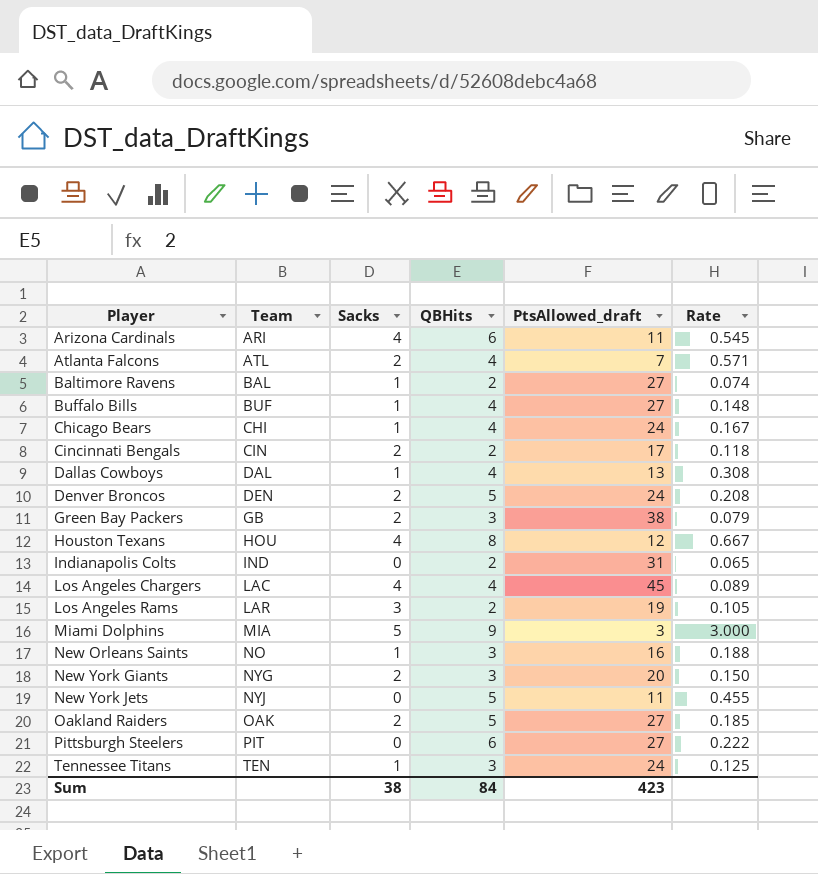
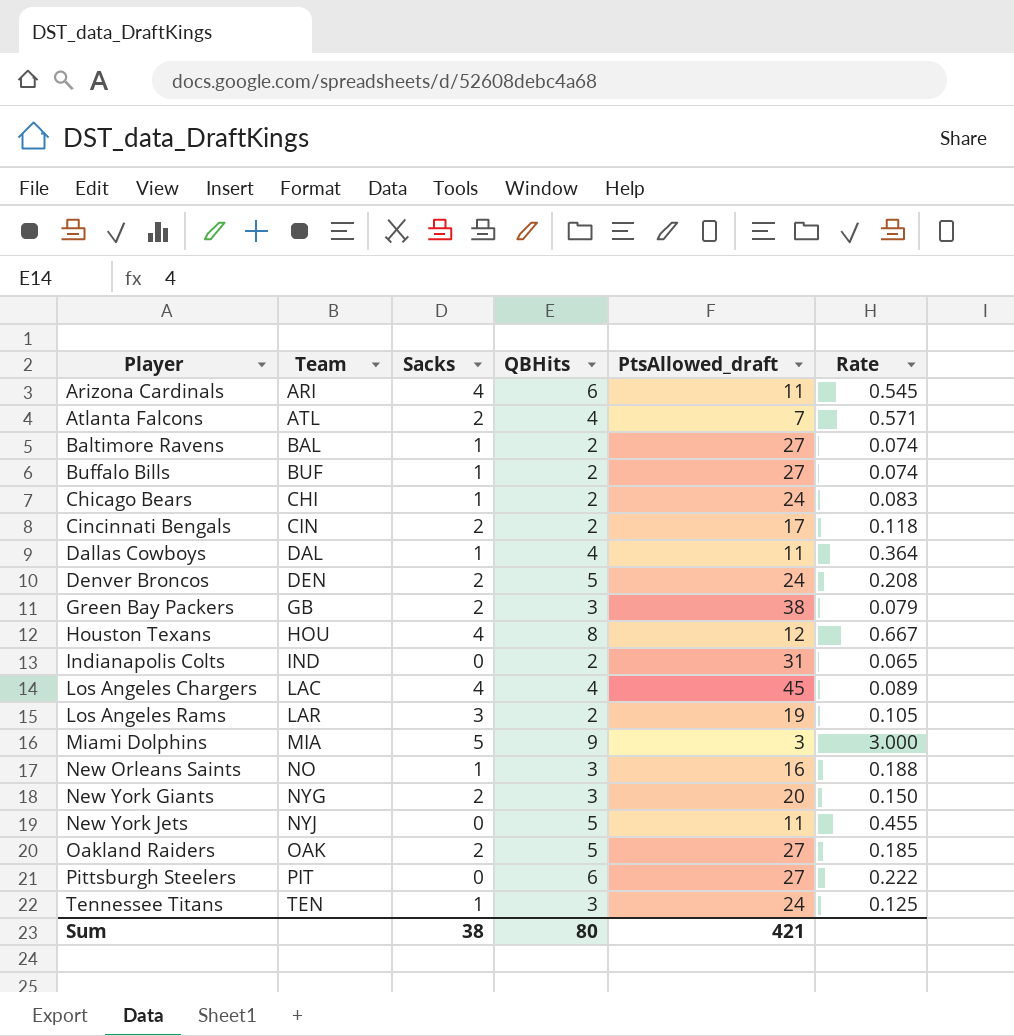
Buffalo Bills | QBHits: 4 -> 2
Buffalo Bills | Rate: 0.148 -> 0.074
Chicago Bears | QBHits: 4 -> 2
Chicago Bears | Rate: 0.167 -> 0.083
Dallas Cowboys | PtsAllowed_draft: 13 -> 11
Dallas Cowboys | Rate: 0.308 -> 0.364
Sum | QBHits: 84 -> 80
Sum | PtsAllowed_draft: 423 -> 421

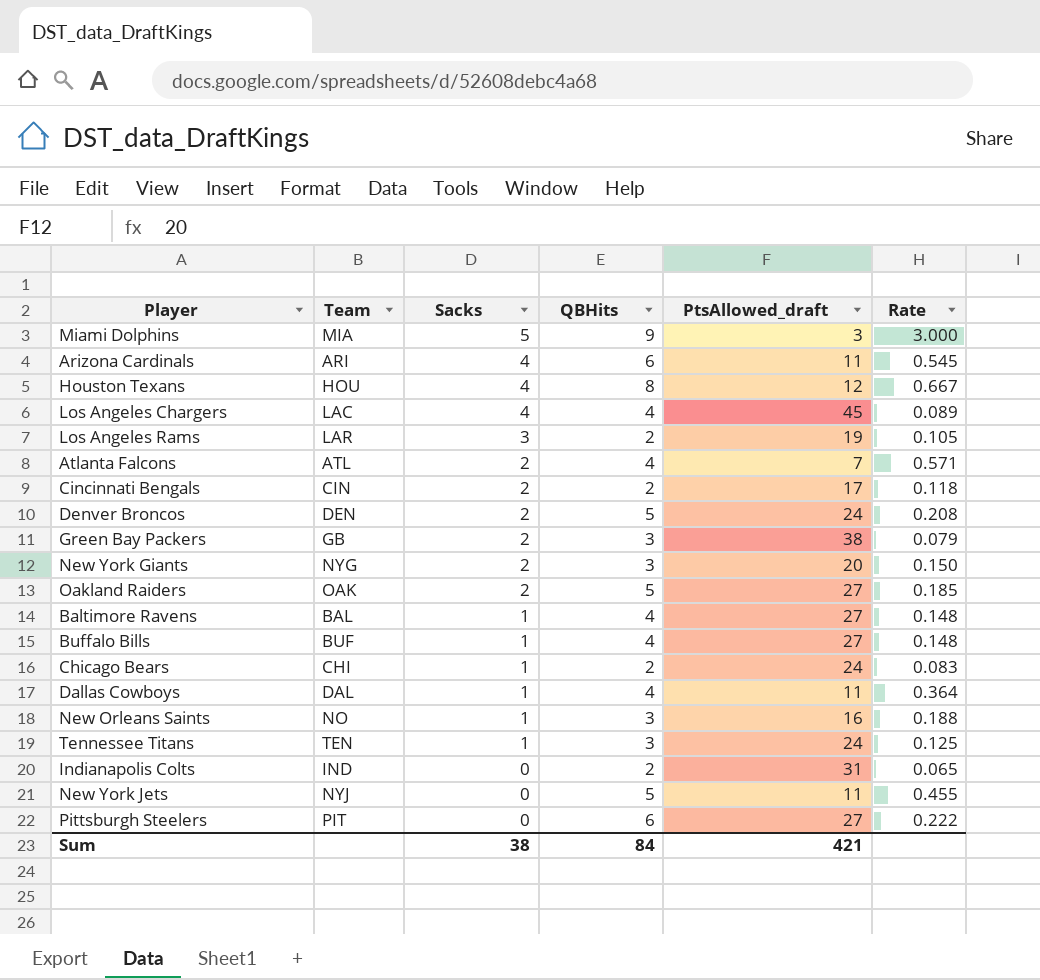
row order: Player ascending -> Sacks descending
Baltimore Ravens | QBHits: 2 -> 4
Baltimore Ravens | Rate: 0.074 -> 0.148
Buffalo Bills | QBHits: 2 -> 4
Buffalo Bills | Rate: 0.074 -> 0.148
Sum | QBHits: 80 -> 84

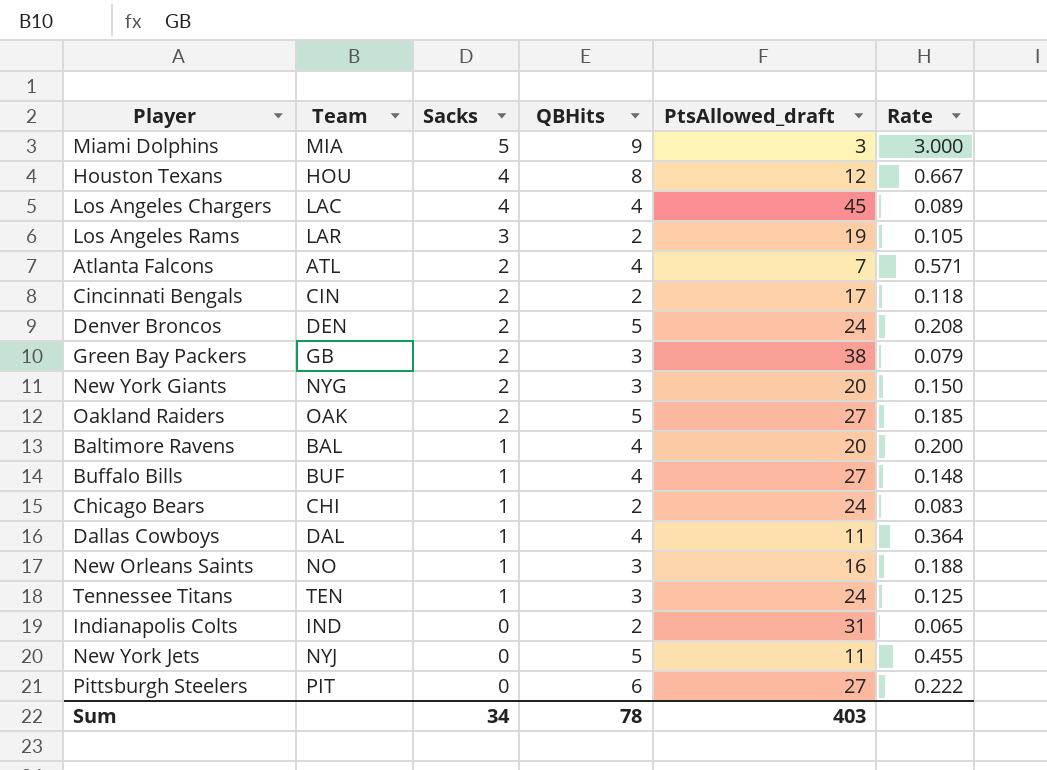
row Arizona Cardinals: ARI | 4 | 6 | 11 | 0.545 -> none
Baltimore Ravens | PtsAllowed_draft: 27 -> 20
Baltimore Ravens | Rate: 0.148 -> 0.200
Sum | Sacks: 38 -> 34
Sum | QBHits: 84 -> 78
Sum | PtsAllowed_draft: 421 -> 403

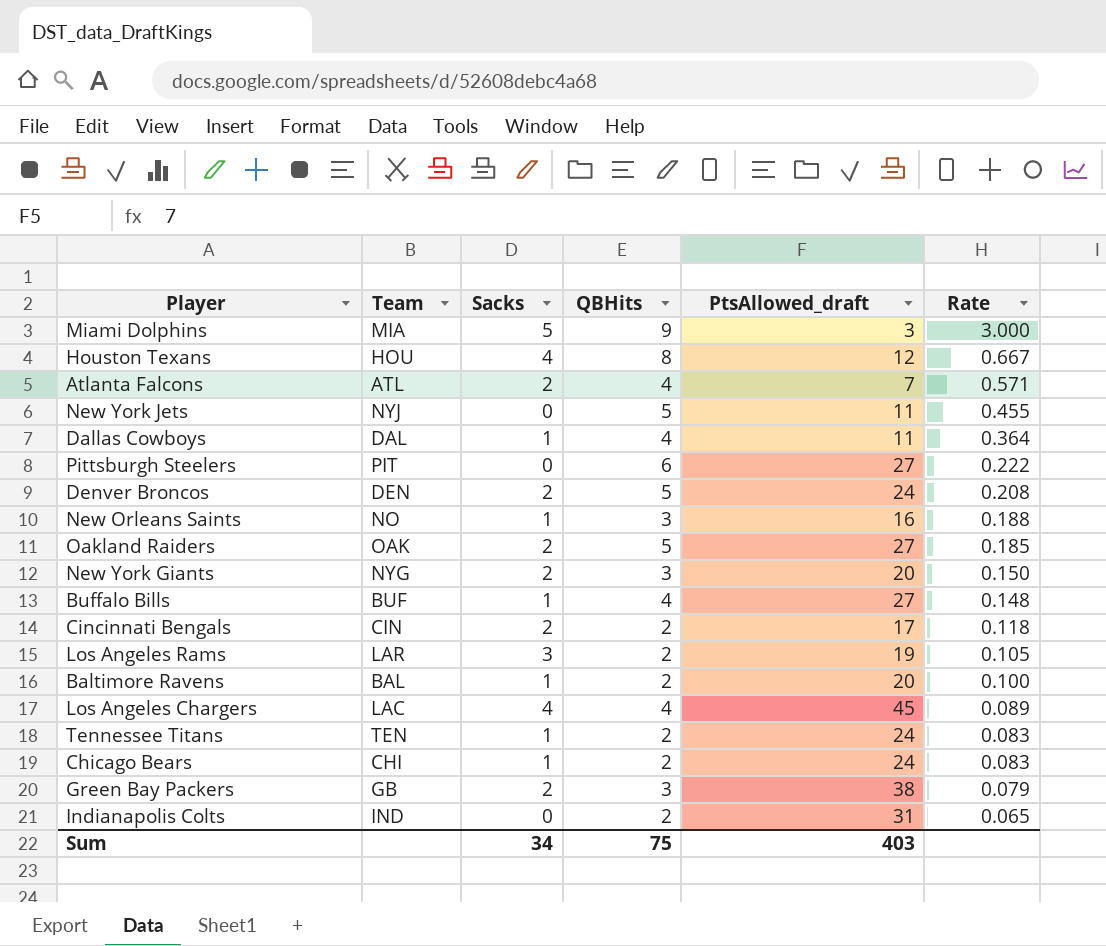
row order: Sacks descending -> Rate descending
Baltimore Ravens | QBHits: 4 -> 2
Baltimore Ravens | Rate: 0.200 -> 0.100
Tennessee Titans | QBHits: 3 -> 2
Tennessee Titans | Rate: 0.125 -> 0.083
Sum | QBHits: 78 -> 75

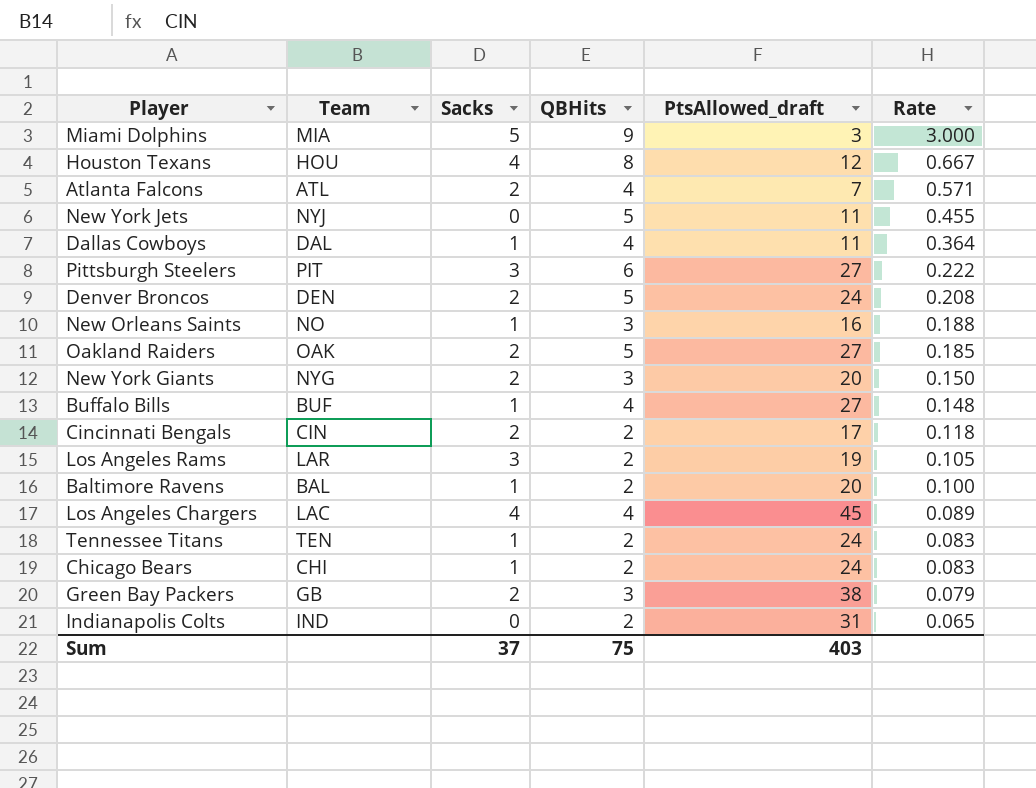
Pittsburgh Steelers | Sacks: 0 -> 3
Sum | Sacks: 34 -> 37

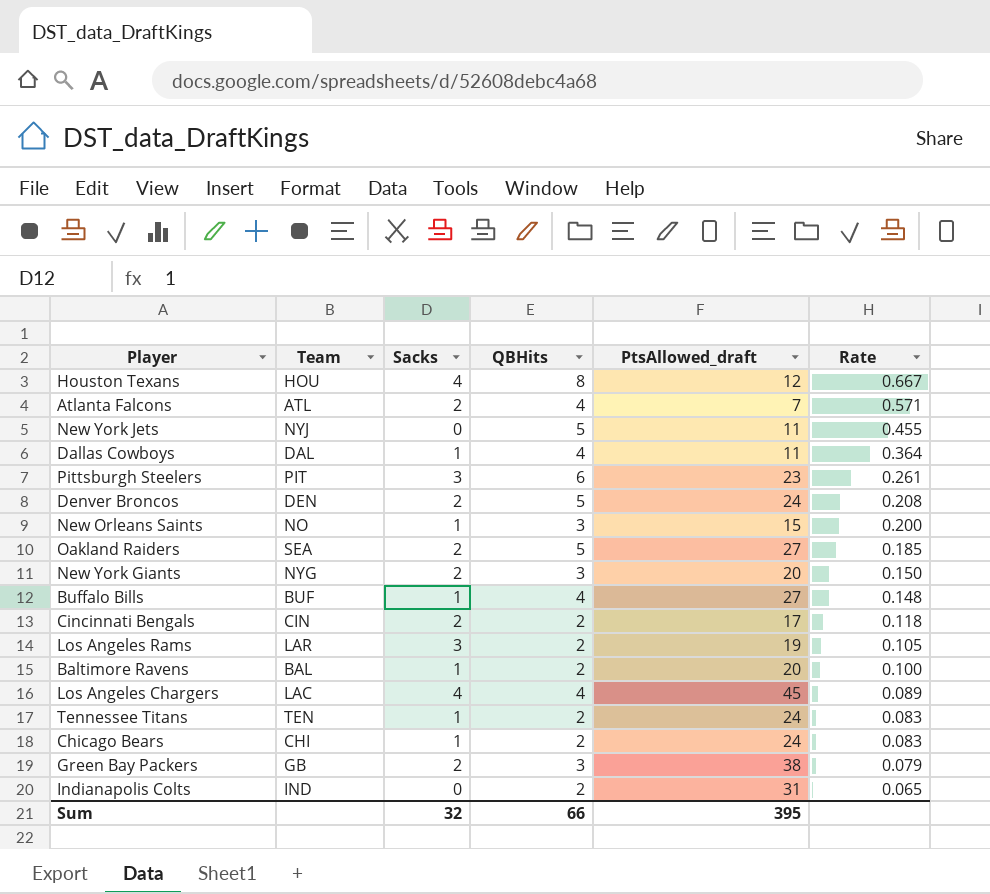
row Miami Dolphins: MIA | 5 | 9 | 3 | 3.000 -> none
Pittsburgh Steelers | PtsAllowed_draft: 27 -> 23
Pittsburgh Steelers | Rate: 0.222 -> 0.261
New Orleans Saints | PtsAllowed_draft: 16 -> 15
New Orleans Saints | Rate: 0.188 -> 0.200
Oakland Raiders | Team: OAK -> SEA
Sum | Sacks: 37 -> 32
Sum | QBHits: 75 -> 66
Sum | PtsAllowed_draft: 403 -> 395

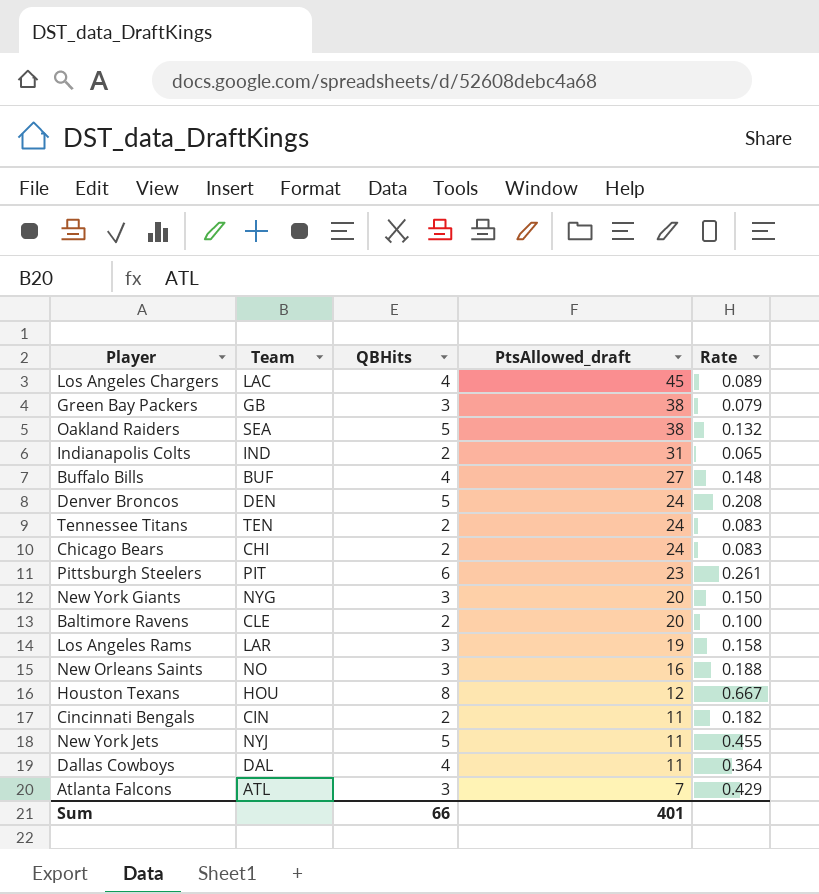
row order: Rate descending -> PtsAllowed_draft descending
column Sacks | position: 3 -> none
Oakland Raiders | PtsAllowed_draft: 27 -> 38
Oakland Raiders | Rate: 0.185 -> 0.132
Baltimore Ravens | Team: BAL -> CLE
Los Angeles Rams | QBHits: 2 -> 3
Los Angeles Rams | Rate: 0.105 -> 0.158
New Orleans Saints | PtsAllowed_draft: 15 -> 16
New Orleans Saints | Rate: 0.200 -> 0.188
Cincinnati Bengals | PtsAllowed_draft: 17 -> 11
Cincinnati Bengals | Rate: 0.118 -> 0.182
Atlanta Falcons | QBHits: 4 -> 3
Atlanta Falcons | Rate: 0.571 -> 0.429
Sum | PtsAllowed_draft: 395 -> 401

